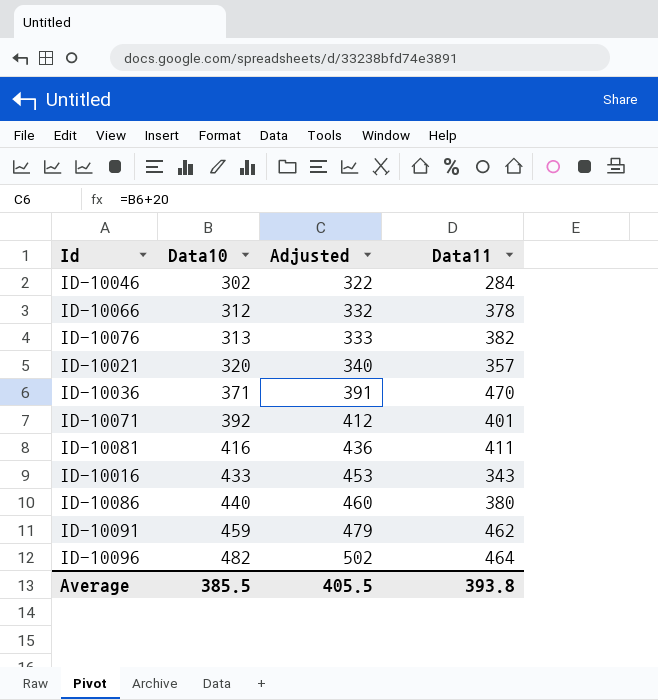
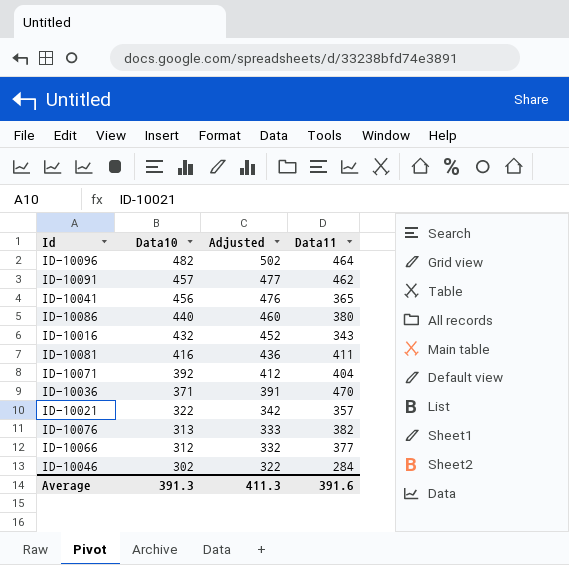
row order: Data10 ascending -> Data10 descending
ID-10091 | Data10: 459 -> 457
ID-10091 | Adjusted: 479 -> 477
row ID-10041: none -> 456 | 476 | 365
ID-10016 | Data10: 433 -> 432
ID-10016 | Adjusted: 453 -> 452
ID-10071 | Data11: 401 -> 404
ID-10021 | Data10: 320 -> 322
ID-10021 | Adjusted: 340 -> 342
ID-10066 | Data11: 378 -> 377
Average | Data10: 385.5 -> 391.3
Average | Adjusted: 405.5 -> 411.3
Average | Data11: 393.8 -> 391.6

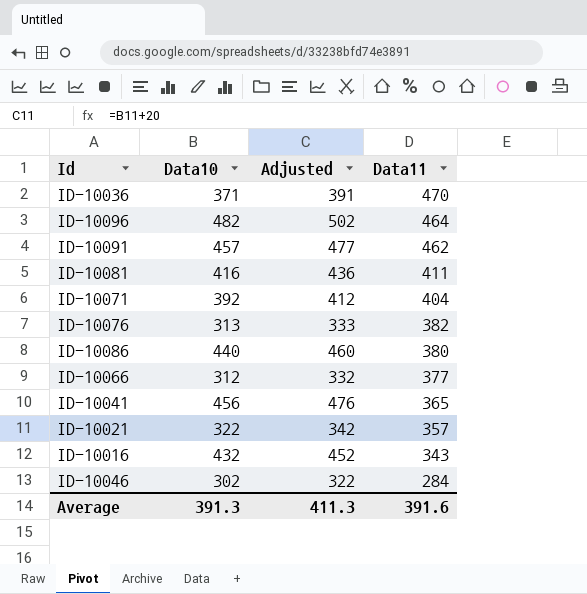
row order: Data10 descending -> Data11 descending

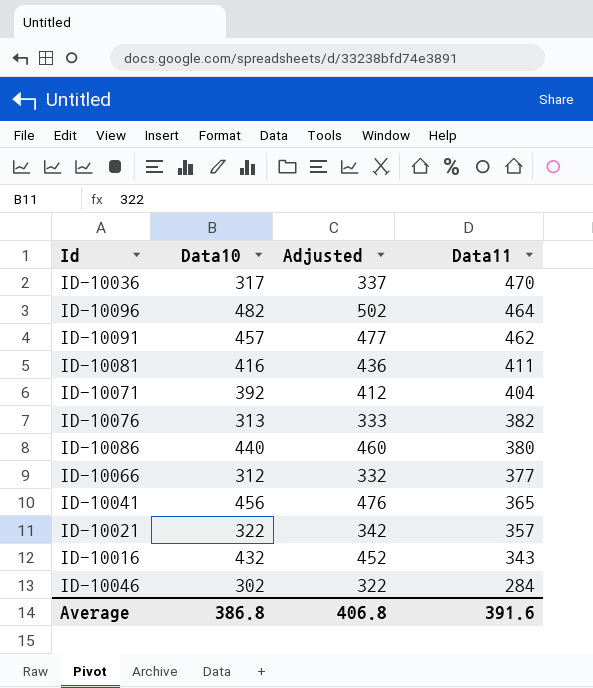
ID-10036 | Data10: 371 -> 317
ID-10036 | Adjusted: 391 -> 337
Average | Data10: 391.3 -> 386.8
Average | Adjusted: 411.3 -> 406.8

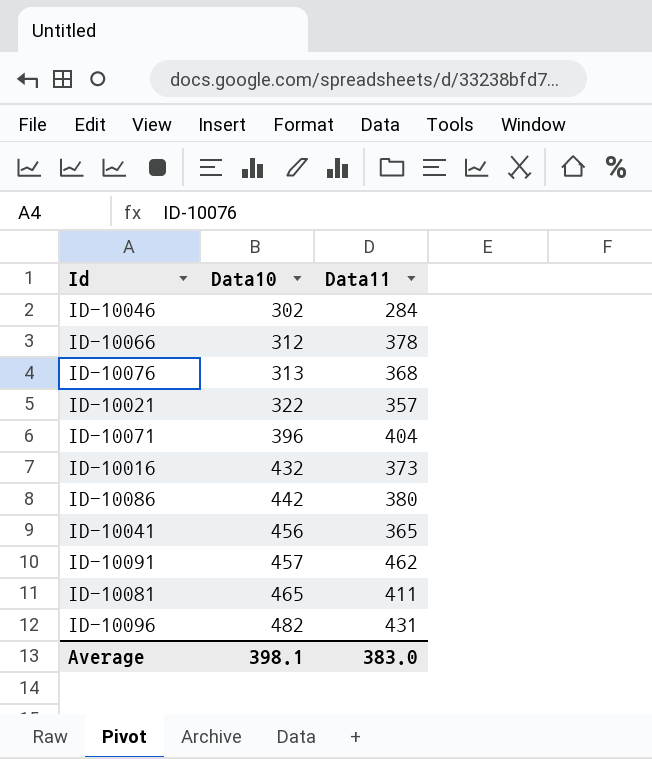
row order: Data11 descending -> Data10 ascending
column Adjusted | formula: [Data10] + 20 -> none
row ID-10036: 317 | 337 | 470 -> none
ID-10066 | Data11: 377 -> 378
ID-10076 | Data11: 382 -> 368
ID-10071 | Data10: 392 -> 396
ID-10016 | Data11: 343 -> 373
ID-10086 | Data10: 440 -> 442
ID-10081 | Data10: 416 -> 465
ID-10096 | Data11: 464 -> 431
Average | Data10: 386.8 -> 398.1
Average | Data11: 391.6 -> 383.0

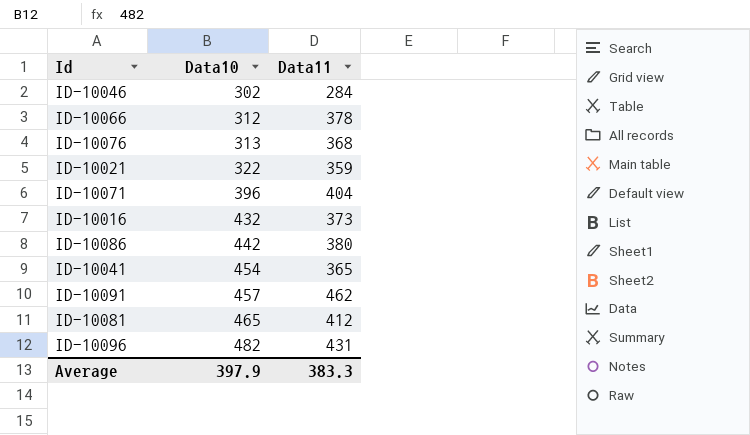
ID-10021 | Data11: 357 -> 359
ID-10041 | Data10: 456 -> 454
ID-10081 | Data11: 411 -> 412
Average | Data10: 398.1 -> 397.9
Average | Data11: 383.0 -> 383.3

